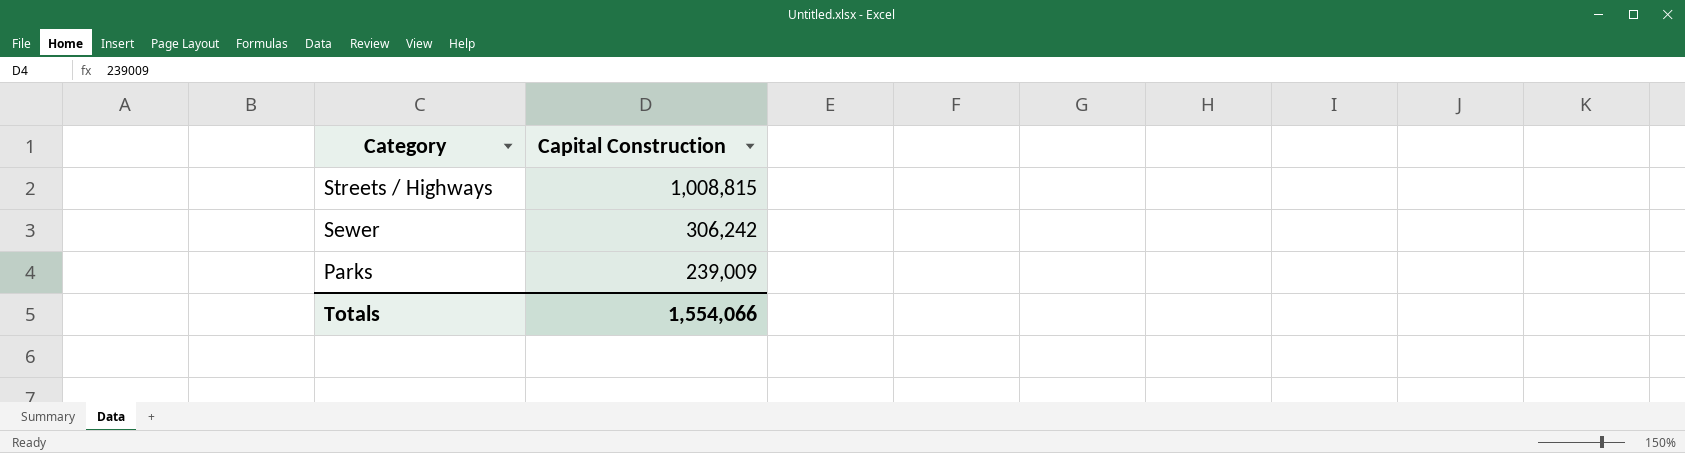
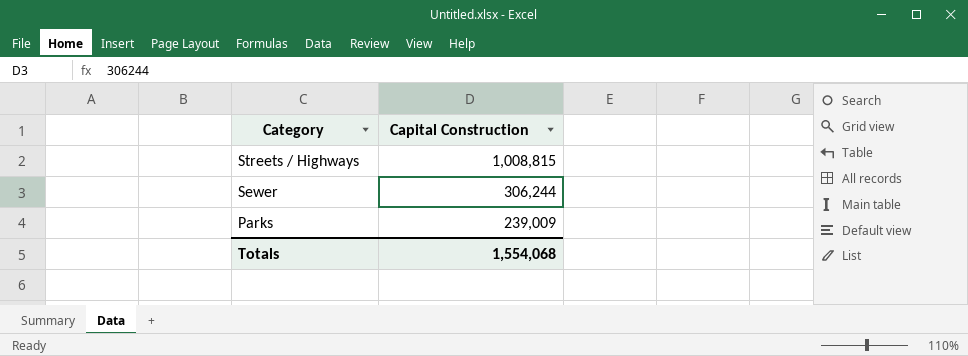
Sewer | Capital Construction: 306,242 -> 306,244
Totals | Capital Construction: 1,554,066 -> 1,554,068

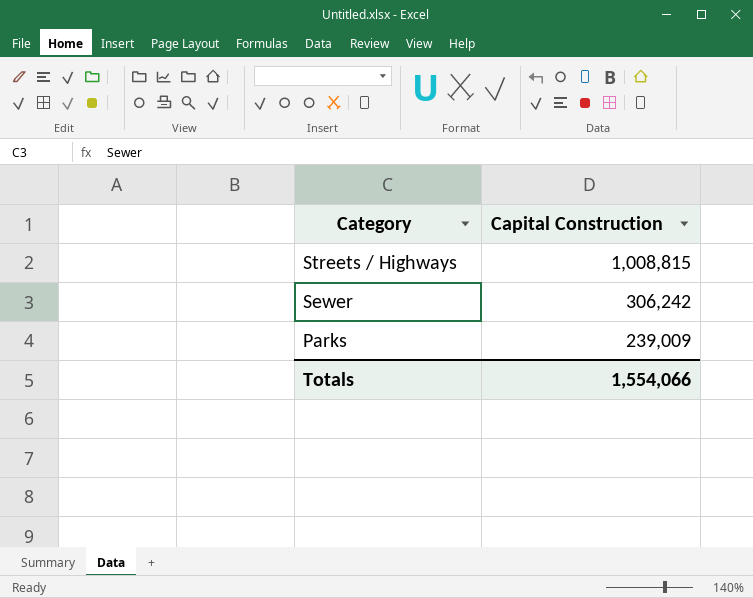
Sewer | Capital Construction: 306,244 -> 306,242
Totals | Capital Construction: 1,554,068 -> 1,554,066

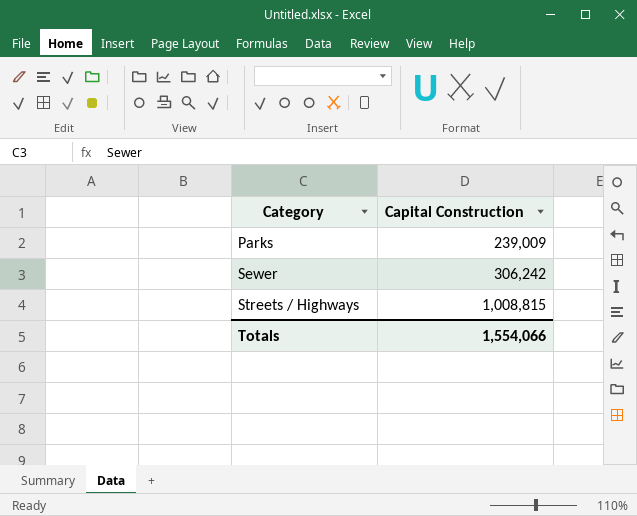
row order: Category descending -> Category ascending

